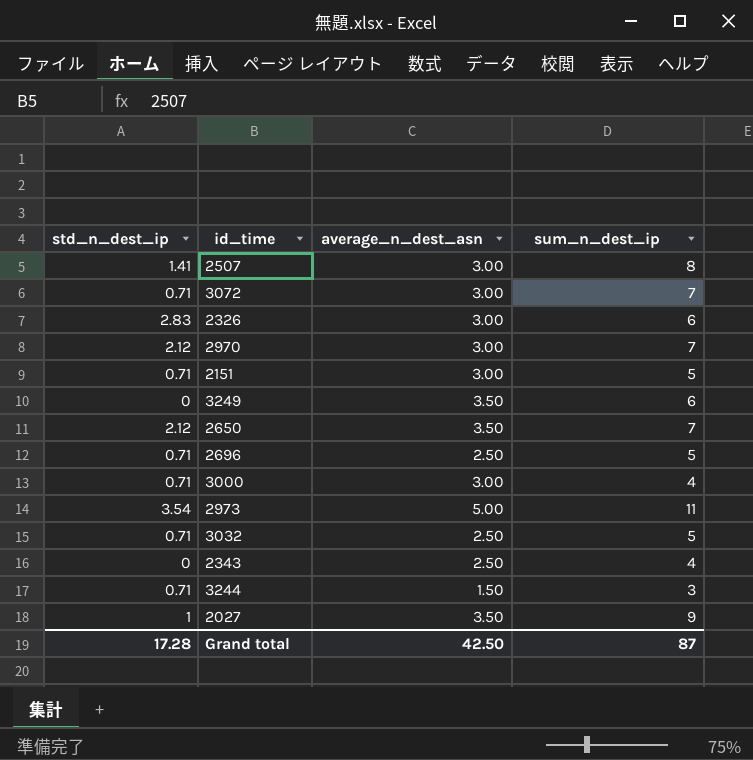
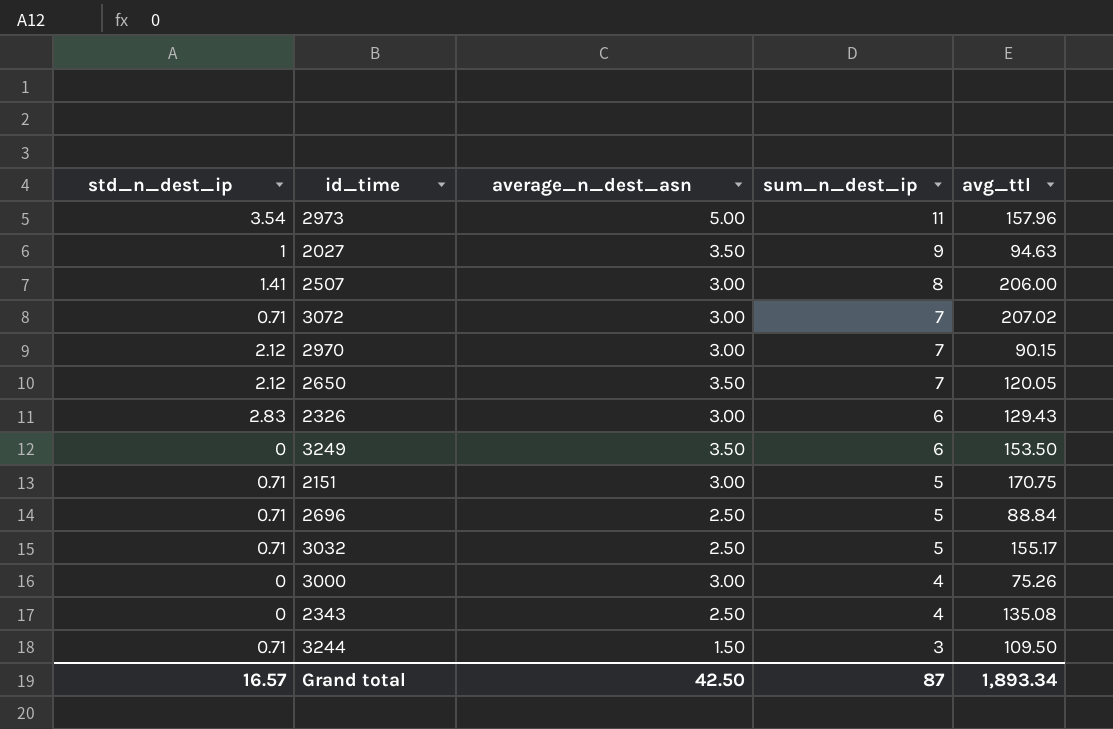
row order: none -> sum_n_dest_ip descending
column avg_ttl | position: none -> 5
3000 | std_n_dest_ip: 0.71 -> 0
Grand total | std_n_dest_ip: 17.28 -> 16.57

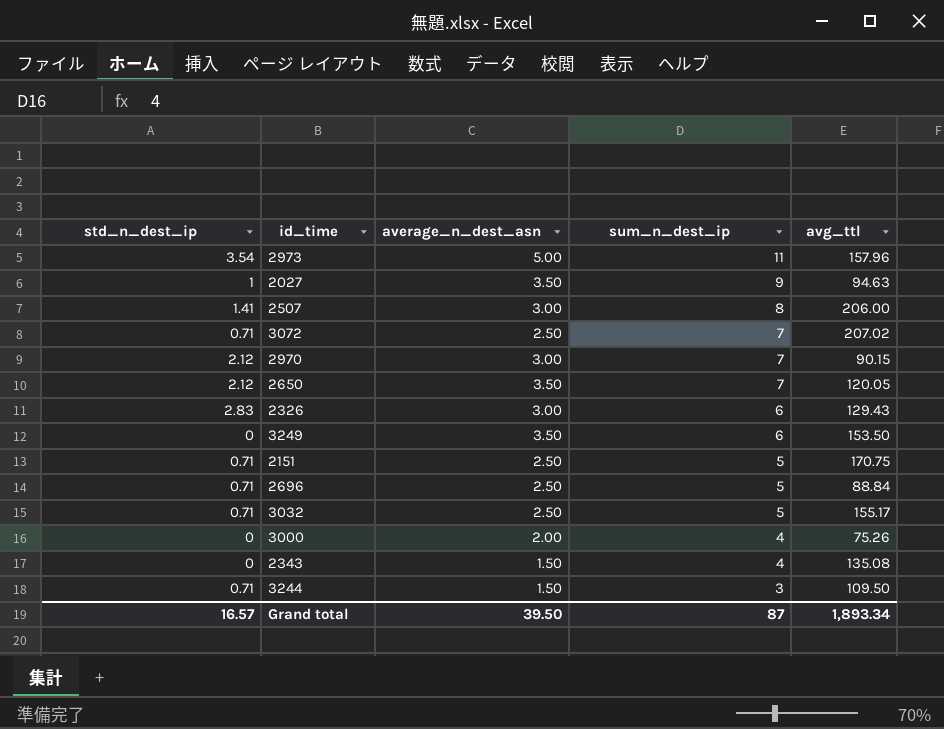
3072 | average_n_dest_asn: 3.00 -> 2.50
2151 | average_n_dest_asn: 3.00 -> 2.50
3000 | average_n_dest_asn: 3.00 -> 2.00
2343 | average_n_dest_asn: 2.50 -> 1.50
Grand total | average_n_dest_asn: 42.50 -> 39.50

